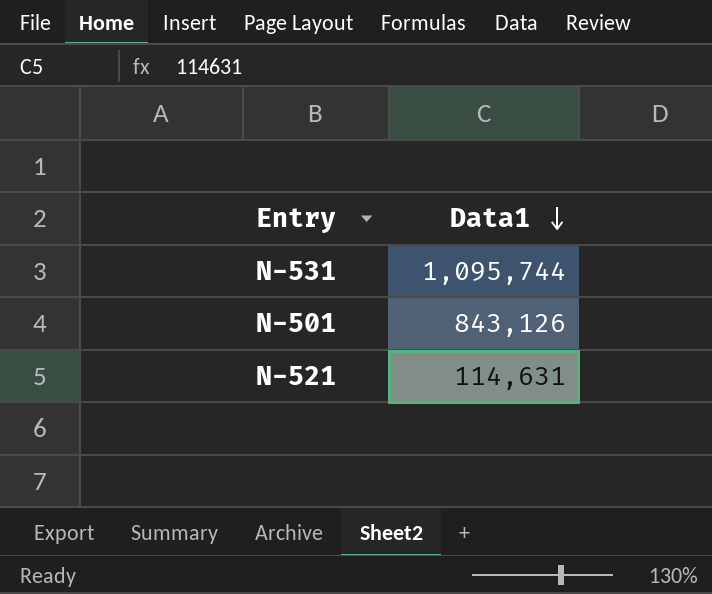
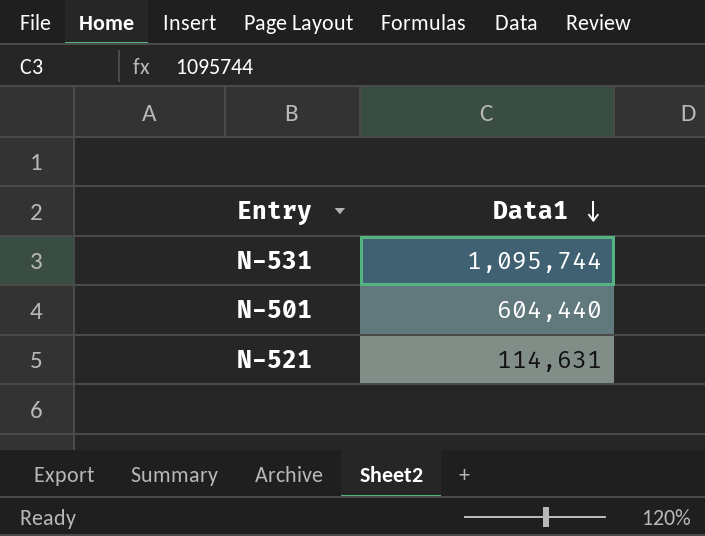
N-501 | Data1: 843,126 -> 604,440

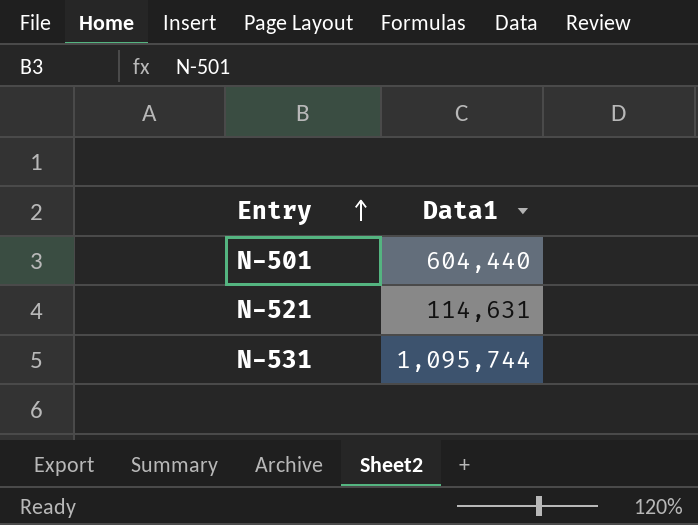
row order: Data1 descending -> Entry ascending

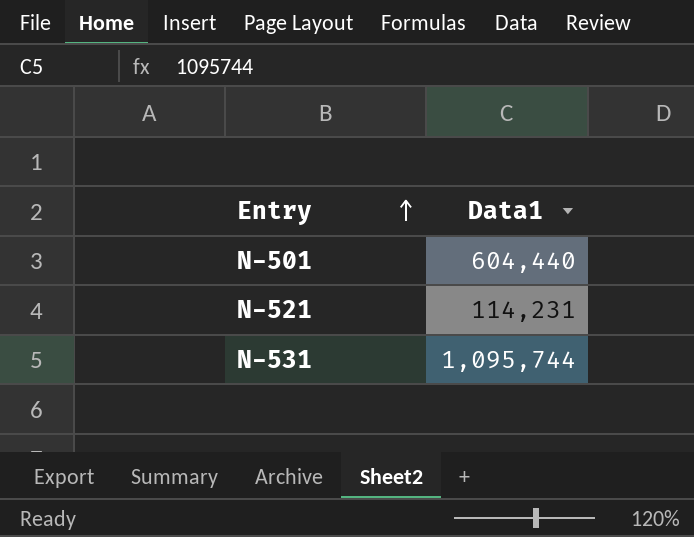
N-521 | Data1: 114,631 -> 114,231

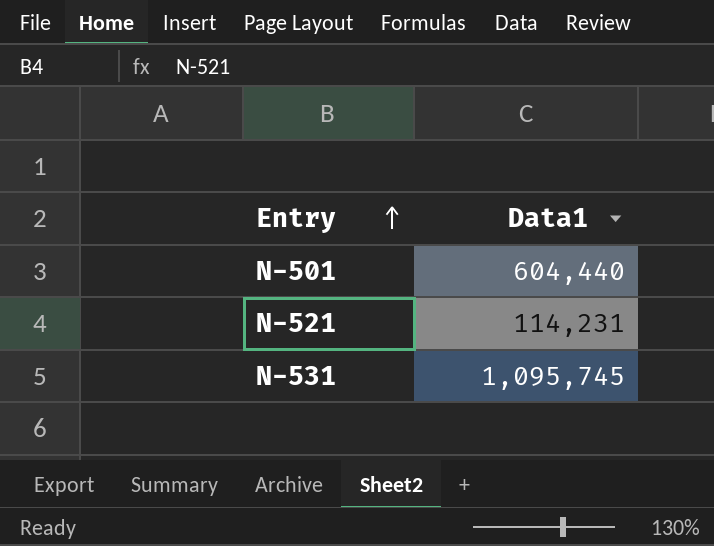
N-531 | Data1: 1,095,744 -> 1,095,745

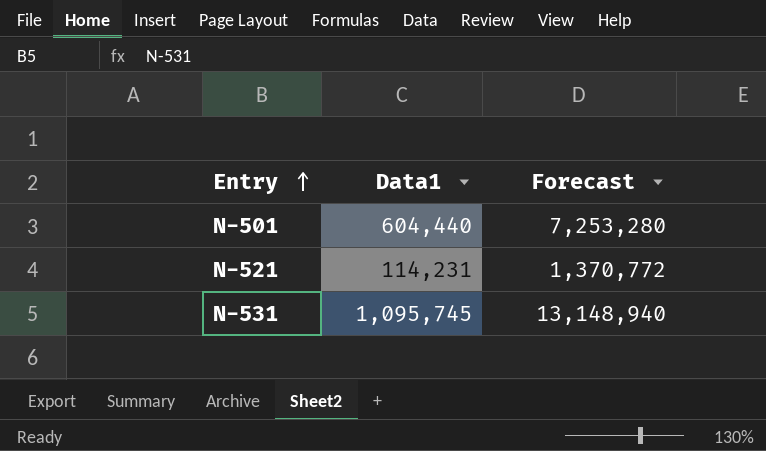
column Forecast | formula: none -> [Data1] * 12

